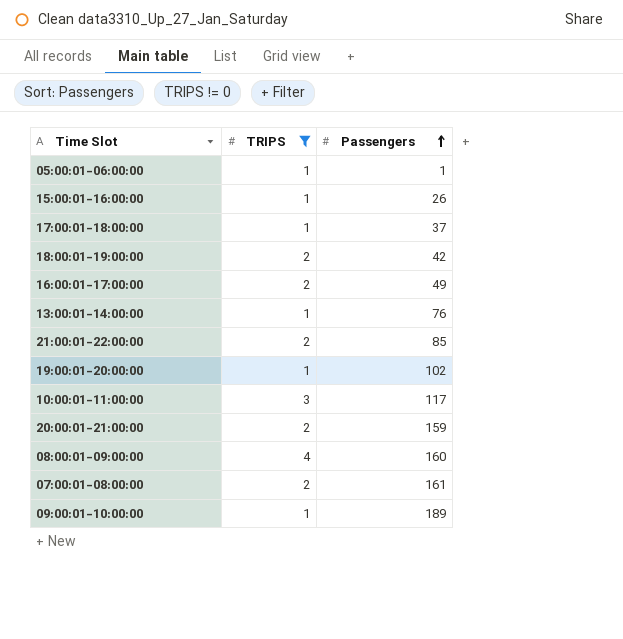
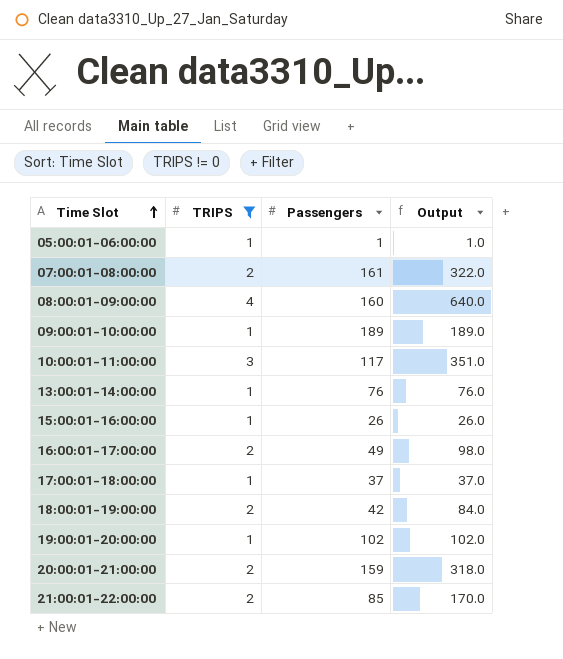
row order: Passengers ascending -> Time Slot ascending
column Output | formula: none -> [TRIPS] * [Passengers]

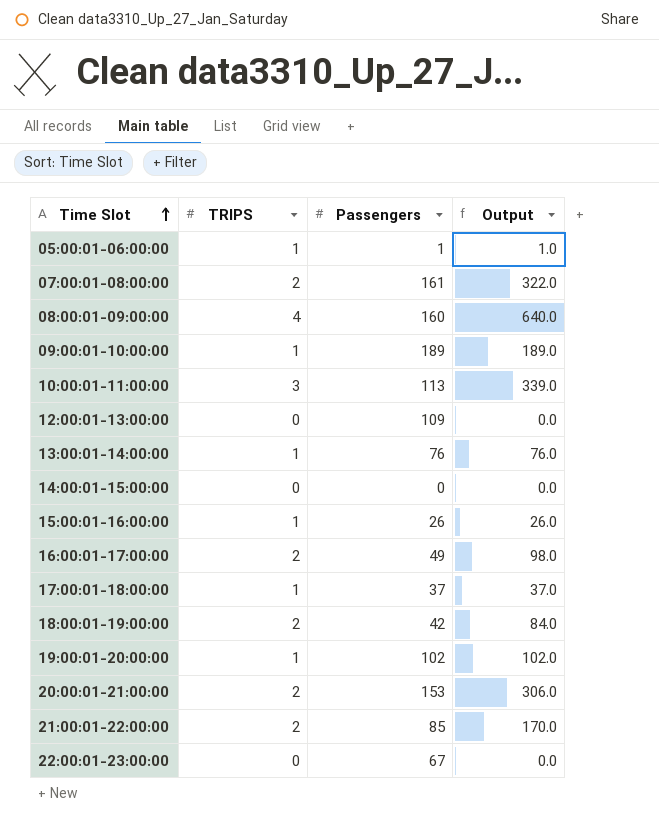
filter: TRIPS != 0 -> none
10:00:01-11:00:00 | Passengers: 117 -> 113
10:00:01-11:00:00 | Output: 351.0 -> 339.0
20:00:01-21:00:00 | Passengers: 159 -> 153
20:00:01-21:00:00 | Output: 318.0 -> 306.0

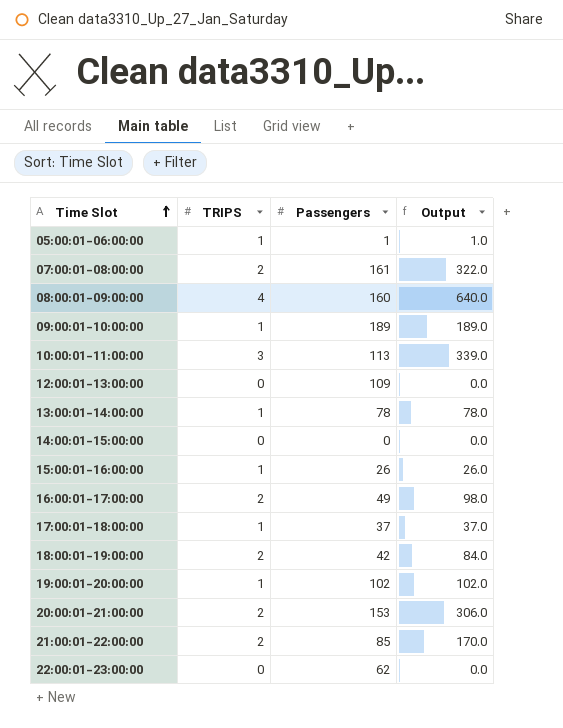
13:00:01-14:00:00 | Passengers: 76 -> 78
13:00:01-14:00:00 | Output: 76.0 -> 78.0
22:00:01-23:00:00 | Passengers: 67 -> 62

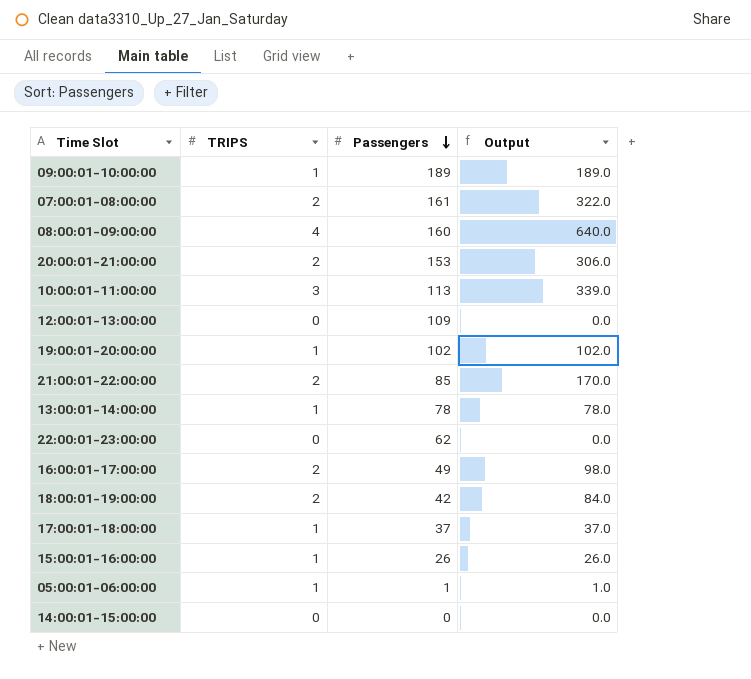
row order: Time Slot ascending -> Passengers descending

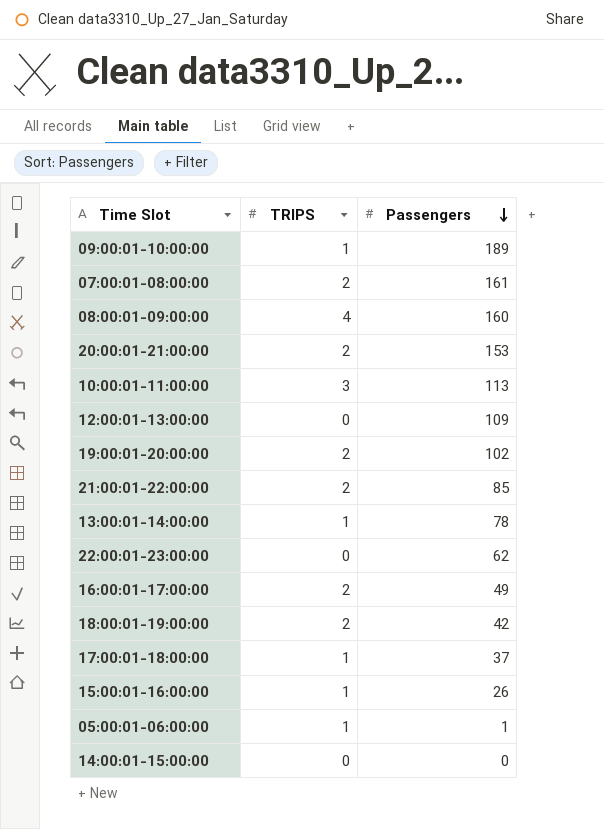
column Output | formula: [TRIPS] * [Passengers] -> none
19:00:01-20:00:00 | TRIPS: 1 -> 2

